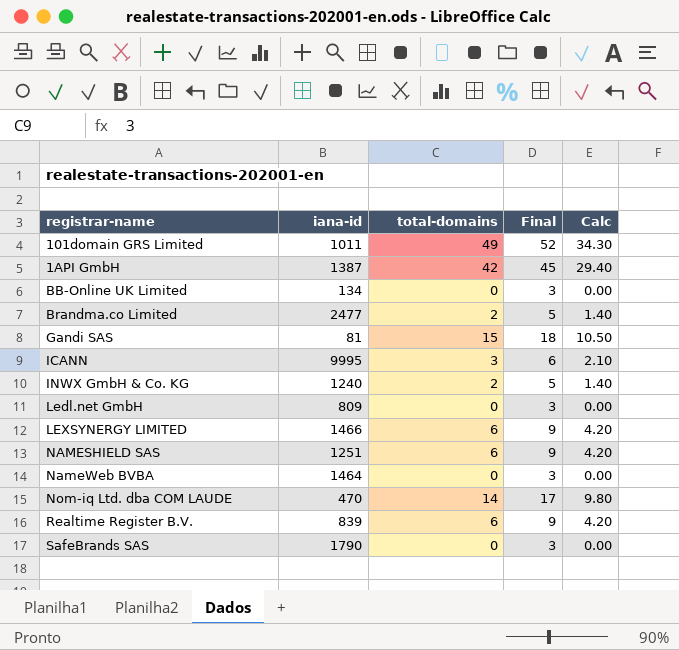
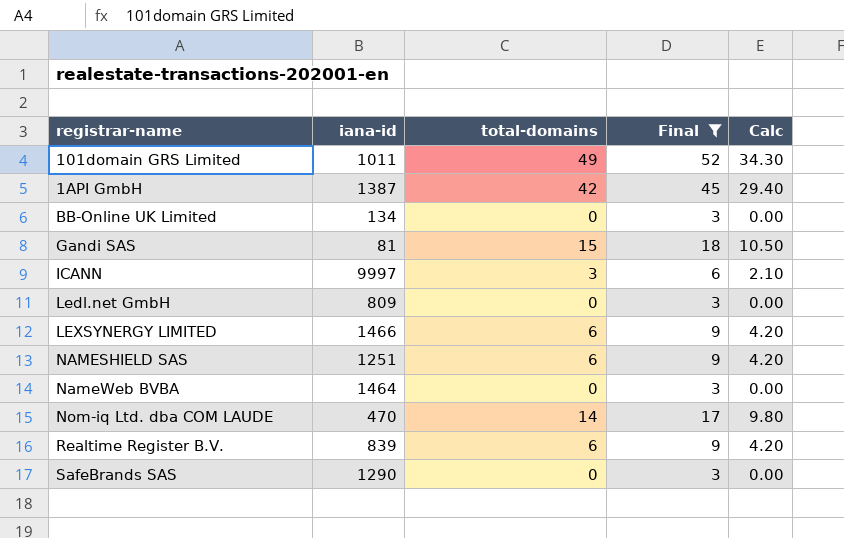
filter: none -> Final != 5
ICANN | iana-id: 9995 -> 9997
SafeBrands SAS | iana-id: 1790 -> 1290

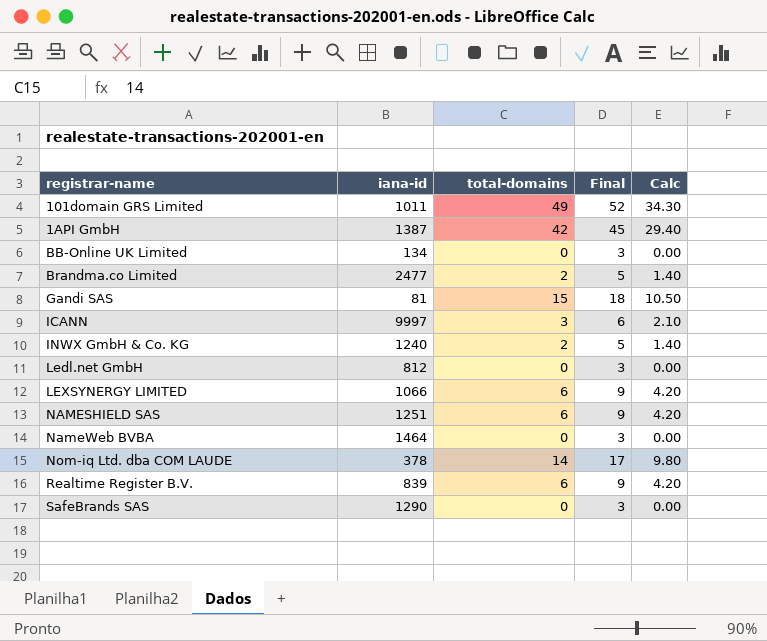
filter: Final != 5 -> none
Ledl.net GmbH | iana-id: 809 -> 812
LEXSYNERGY LIMITED | iana-id: 1466 -> 1066
Nom-iq Ltd. dba COM LAUDE | iana-id: 470 -> 378

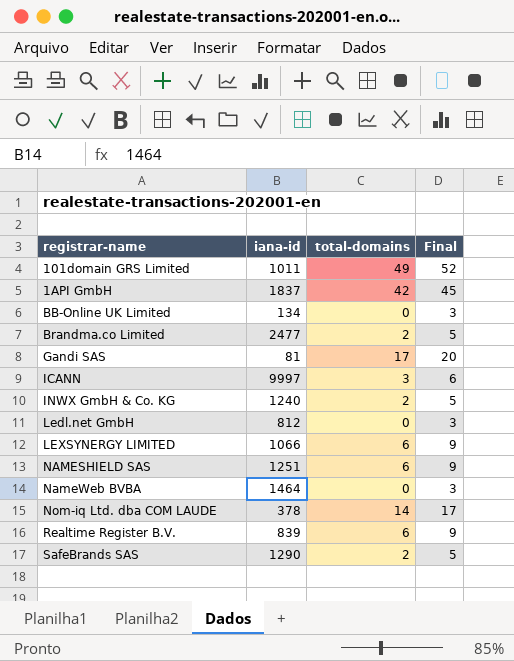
column Calc | formula: [total-domains] * 0.7 -> none
1API GmbH | iana-id: 1387 -> 1837
Gandi SAS | total-domains: 15 -> 17
Gandi SAS | Final: 18 -> 20
SafeBrands SAS | total-domains: 0 -> 2
SafeBrands SAS | Final: 3 -> 5

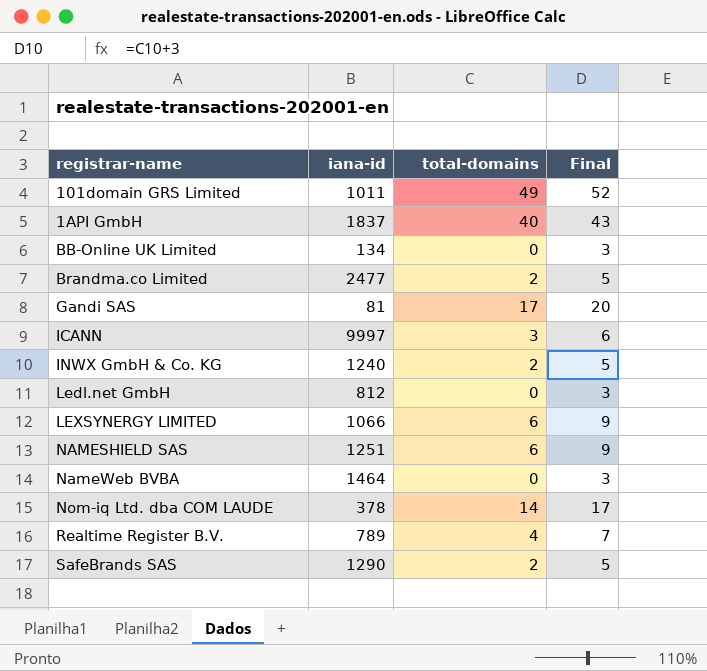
1API GmbH | total-domains: 42 -> 40
1API GmbH | Final: 45 -> 43
Realtime Register B.V. | iana-id: 839 -> 789
Realtime Register B.V. | total-domains: 6 -> 4
Realtime Register B.V. | Final: 9 -> 7

